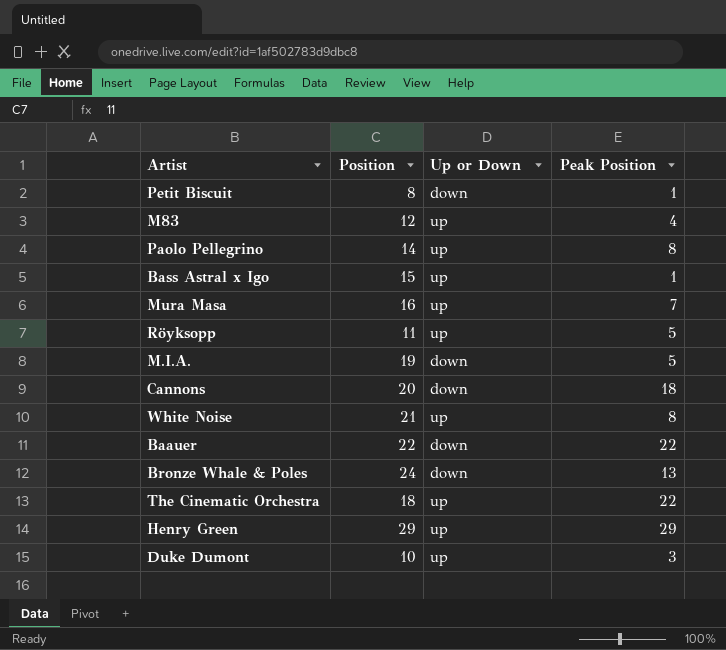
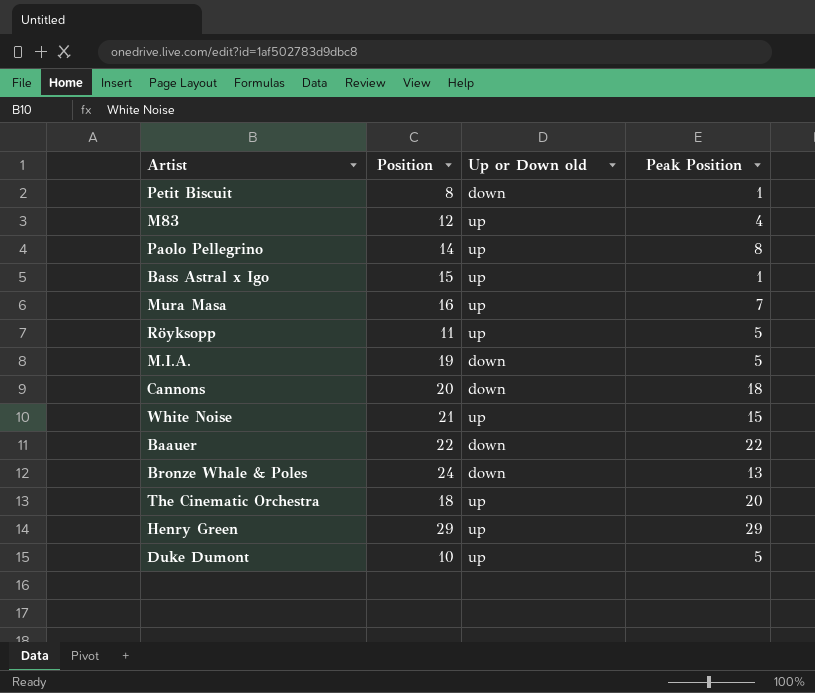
column name: Up or Down -> Up or Down old
White Noise | Peak Position: 8 -> 15
The Cinematic Orchestra | Peak Position: 22 -> 20
Duke Dumont | Peak Position: 3 -> 5

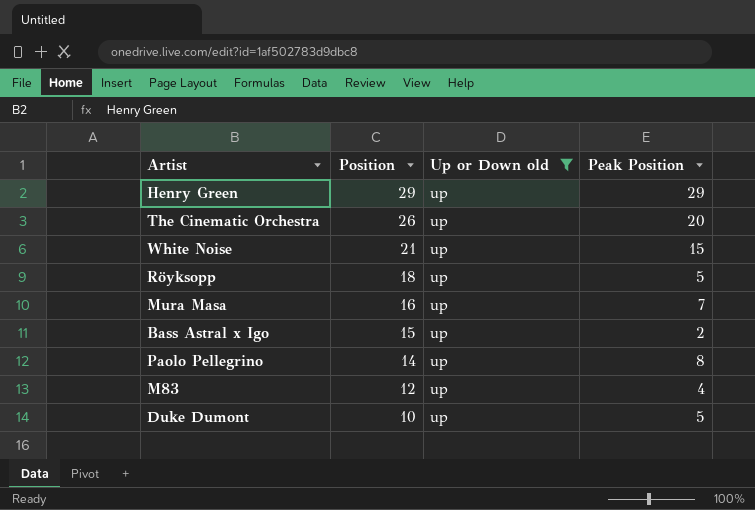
filter: none -> Up or Down old = up
row order: none -> Position descending
The Cinematic Orchestra | Position: 18 -> 26
Röyksopp | Position: 11 -> 18
Bass Astral x Igo | Peak Position: 1 -> 2

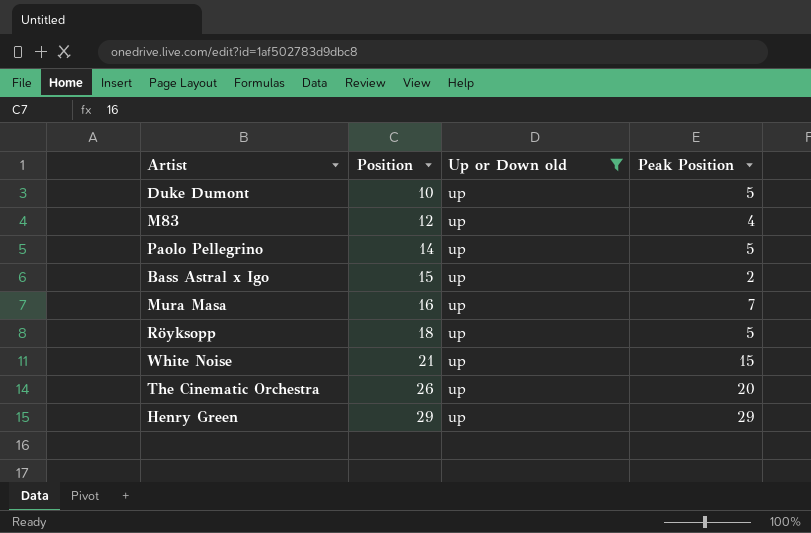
row order: Position descending -> Position ascending
Paolo Pellegrino | Peak Position: 8 -> 5

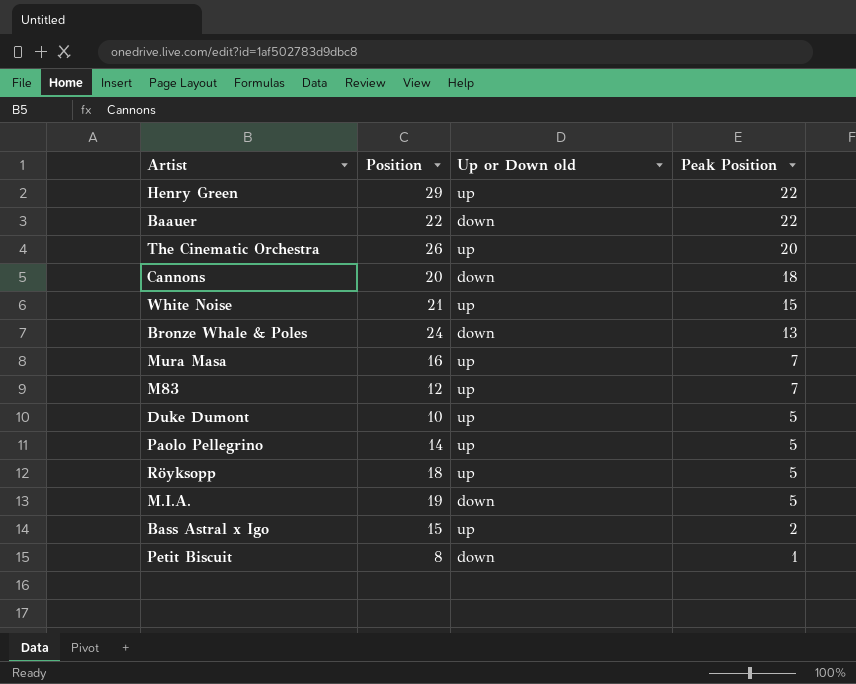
filter: Up or Down old = up -> none
row order: Position ascending -> Peak Position descending
Henry Green | Peak Position: 29 -> 22
M83 | Peak Position: 4 -> 7

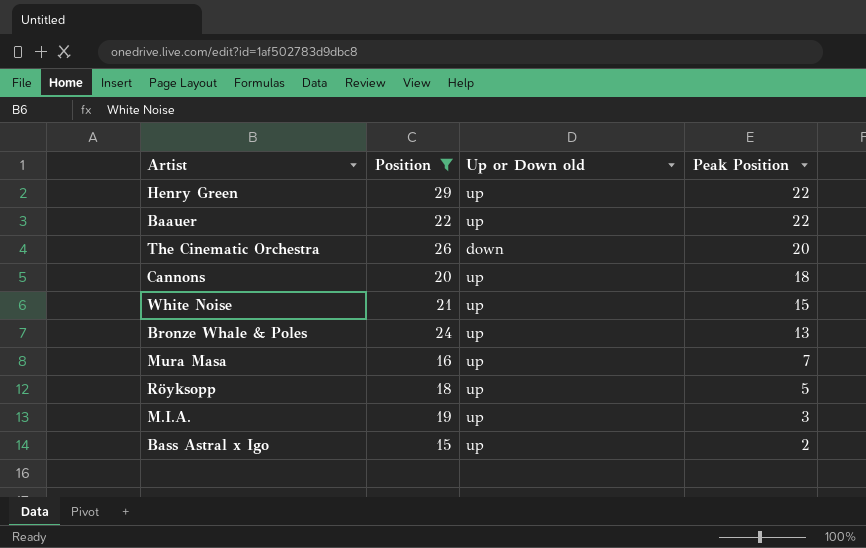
filter: none -> Position >= 15
Baauer | Up or Down old: down -> up
The Cinematic Orchestra | Up or Down old: up -> down
Cannons | Up or Down old: down -> up
Bronze Whale & Poles | Up or Down old: down -> up
M.I.A. | Up or Down old: down -> up
M.I.A. | Peak Position: 5 -> 3

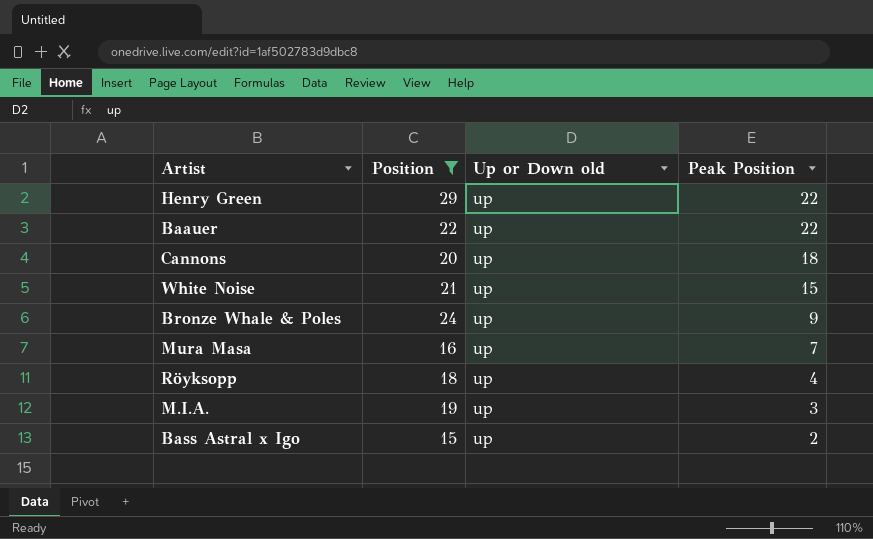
row The Cinematic Orchestra: 26 | down | 20 -> none
Bronze Whale & Poles | Peak Position: 13 -> 9
Röyksopp | Peak Position: 5 -> 4

